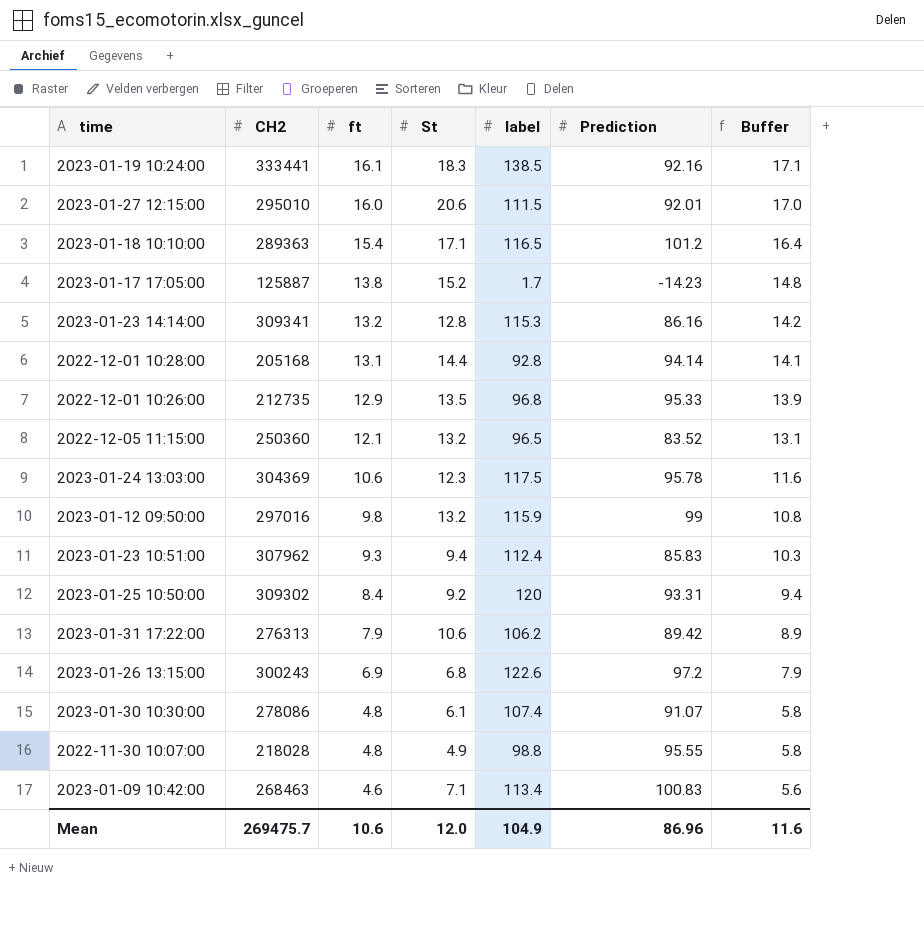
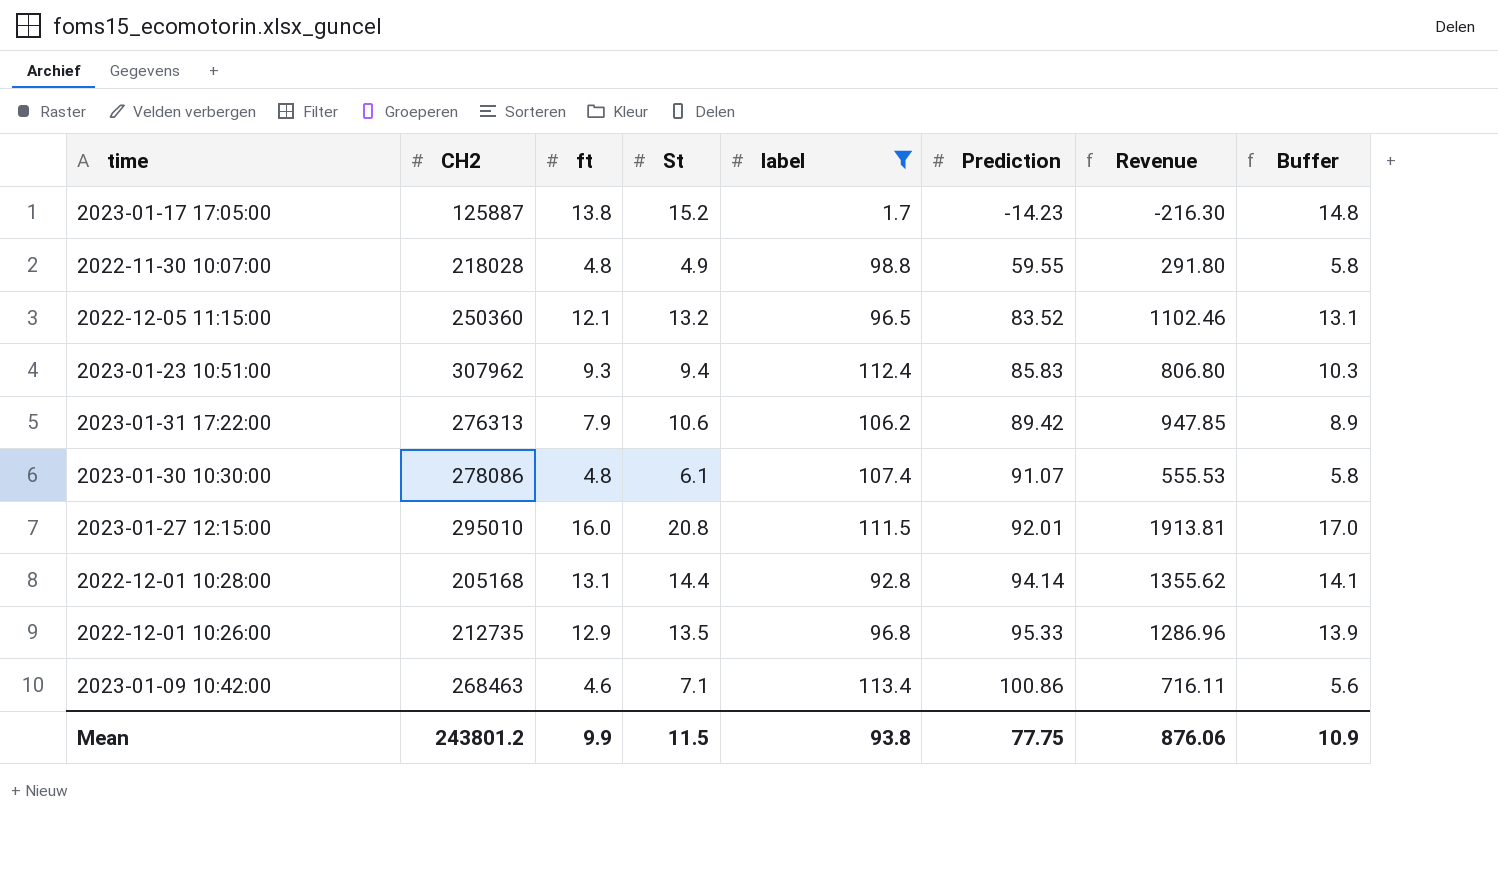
filter: none -> label <= 113.4
row order: ft descending -> Prediction ascending
column Revenue | formula: none -> [St] * [Prediction]
2022-11-30 10:07:00 | Prediction: 95.55 -> 59.55
2023-01-27 12:15:00 | St: 20.6 -> 20.8
2023-01-09 10:42:00 | Prediction: 100.83 -> 100.86
Mean | CH2: 269475.7 -> 243801.2
Mean | ft: 10.6 -> 9.9
Mean | St: 12.0 -> 11.5
Mean | label: 104.9 -> 93.8
Mean | Prediction: 86.96 -> 77.75
Mean | Buffer: 11.6 -> 10.9

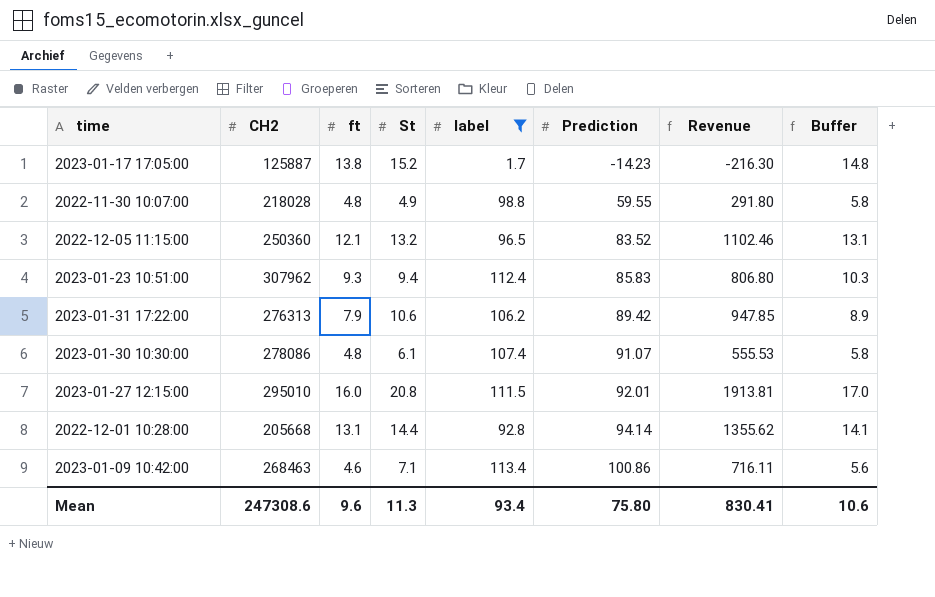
row 2022-12-01 10:26:00: 212735 | 12.9 | 13.5 | 96.8 | 95.33 | 1286.96 | 13.9 -> none
2022-12-01 10:28:00 | CH2: 205168 -> 205668
Mean | CH2: 243801.2 -> 247308.6
Mean | ft: 9.9 -> 9.6
Mean | St: 11.5 -> 11.3
Mean | label: 93.8 -> 93.4
Mean | Prediction: 77.75 -> 75.80
Mean | Revenue: 876.06 -> 830.41
Mean | Buffer: 10.9 -> 10.6

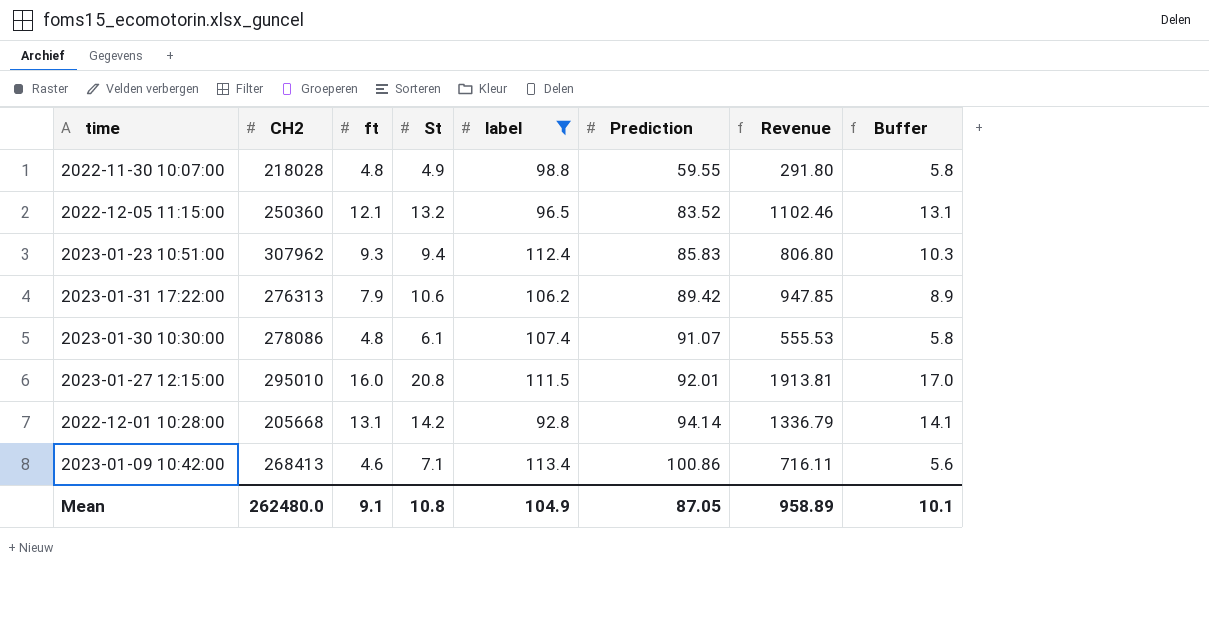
row 2023-01-17 17:05:00: 125887 | 13.8 | 15.2 | 1.7 | -14.23 | -216.30 | 14.8 -> none
2022-12-01 10:28:00 | St: 14.4 -> 14.2
2022-12-01 10:28:00 | Revenue: 1355.62 -> 1336.79
2023-01-09 10:42:00 | CH2: 268463 -> 268413
Mean | CH2: 247308.6 -> 262480.0
Mean | ft: 9.6 -> 9.1
Mean | St: 11.3 -> 10.8
Mean | label: 93.4 -> 104.9
Mean | Prediction: 75.80 -> 87.05
Mean | Revenue: 830.41 -> 958.89
Mean | Buffer: 10.6 -> 10.1

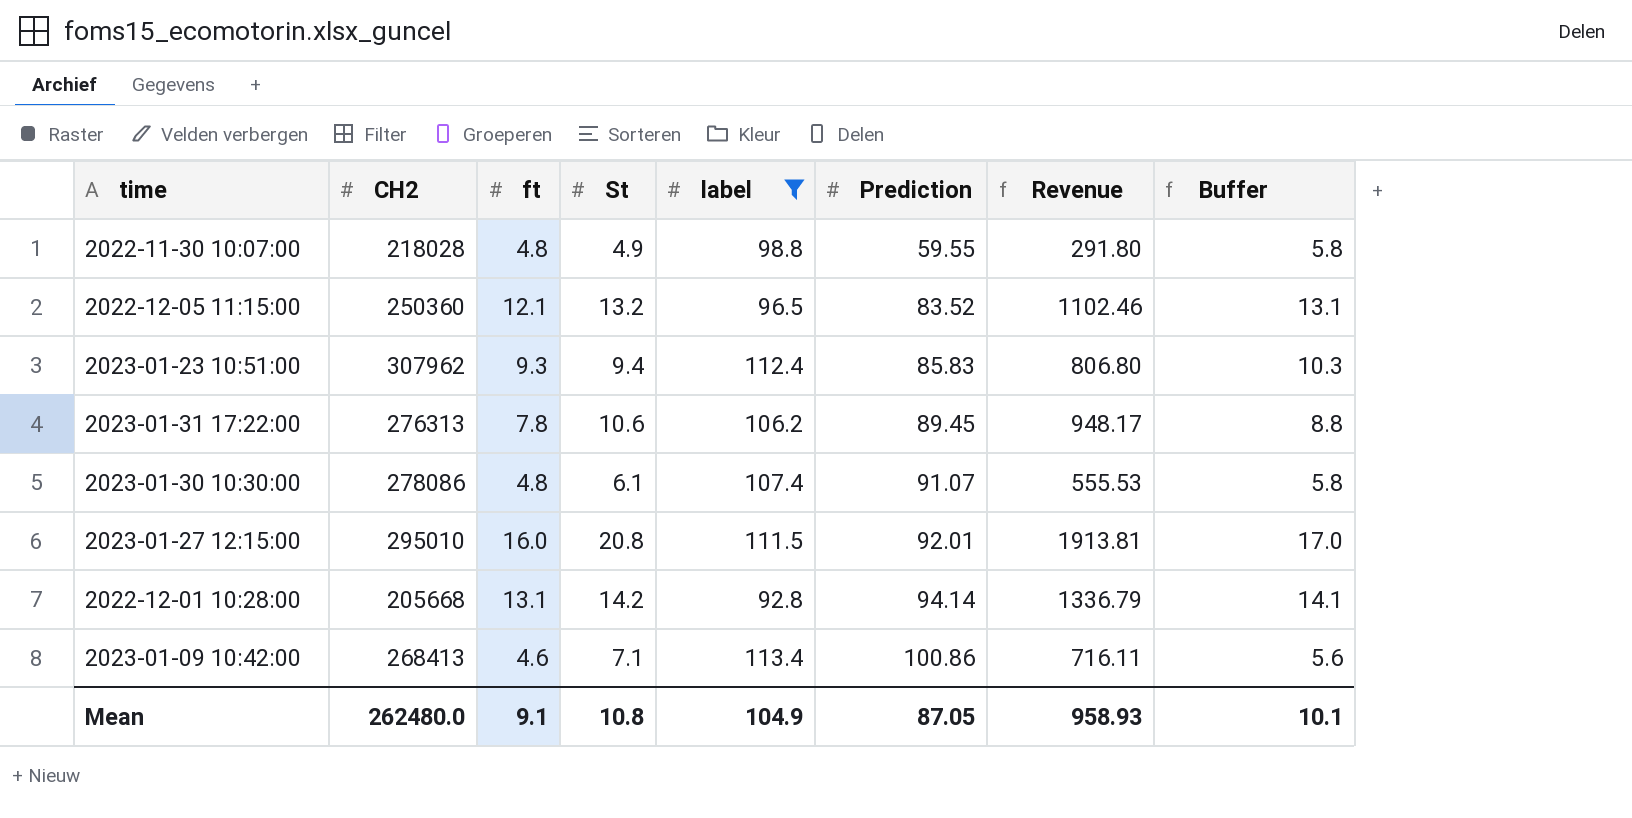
2023-01-31 17:22:00 | ft: 7.9 -> 7.8
2023-01-31 17:22:00 | Prediction: 89.42 -> 89.45
2023-01-31 17:22:00 | Revenue: 947.85 -> 948.17
2023-01-31 17:22:00 | Buffer: 8.9 -> 8.8
Mean | Revenue: 958.89 -> 958.93

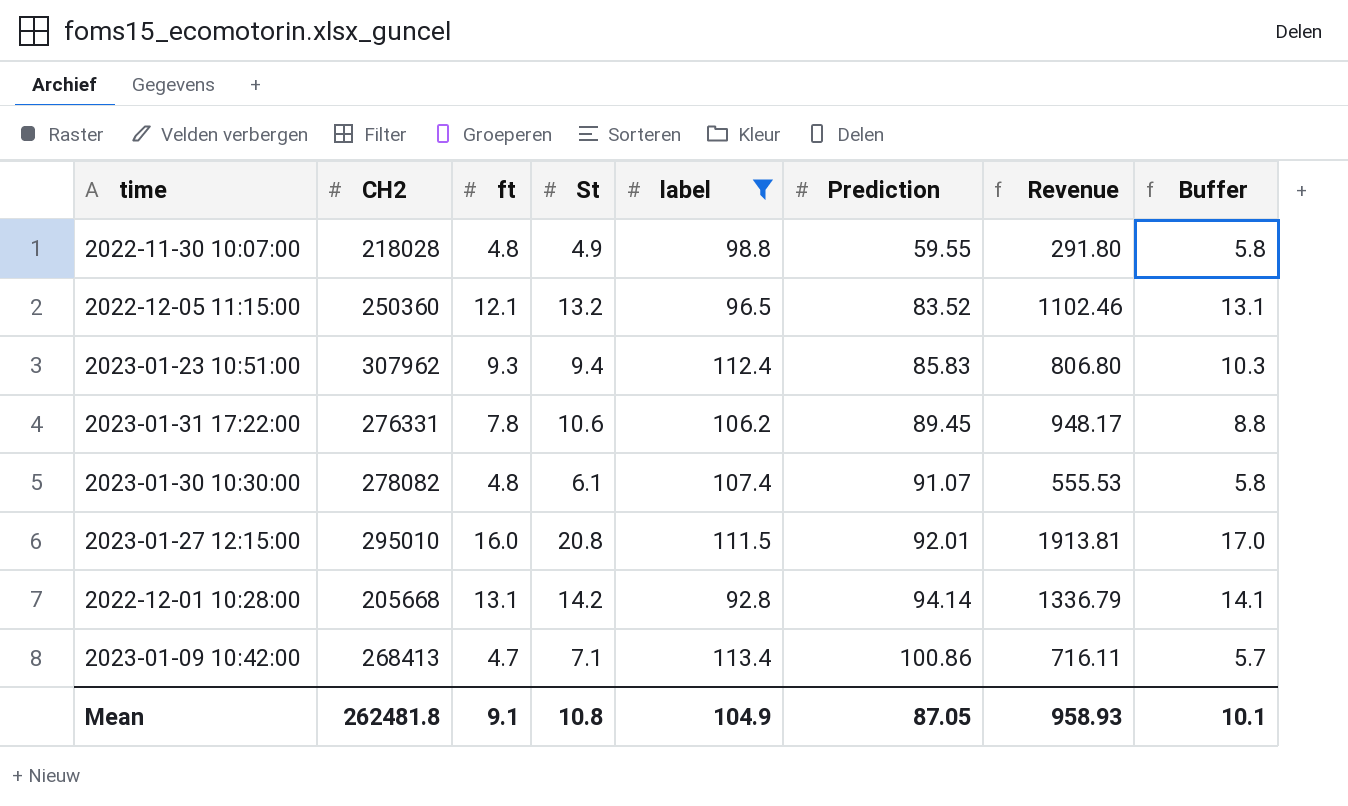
2023-01-31 17:22:00 | CH2: 276313 -> 276331
2023-01-30 10:30:00 | CH2: 278086 -> 278082
2023-01-09 10:42:00 | ft: 4.6 -> 4.7
2023-01-09 10:42:00 | Buffer: 5.6 -> 5.7
Mean | CH2: 262480.0 -> 262481.8

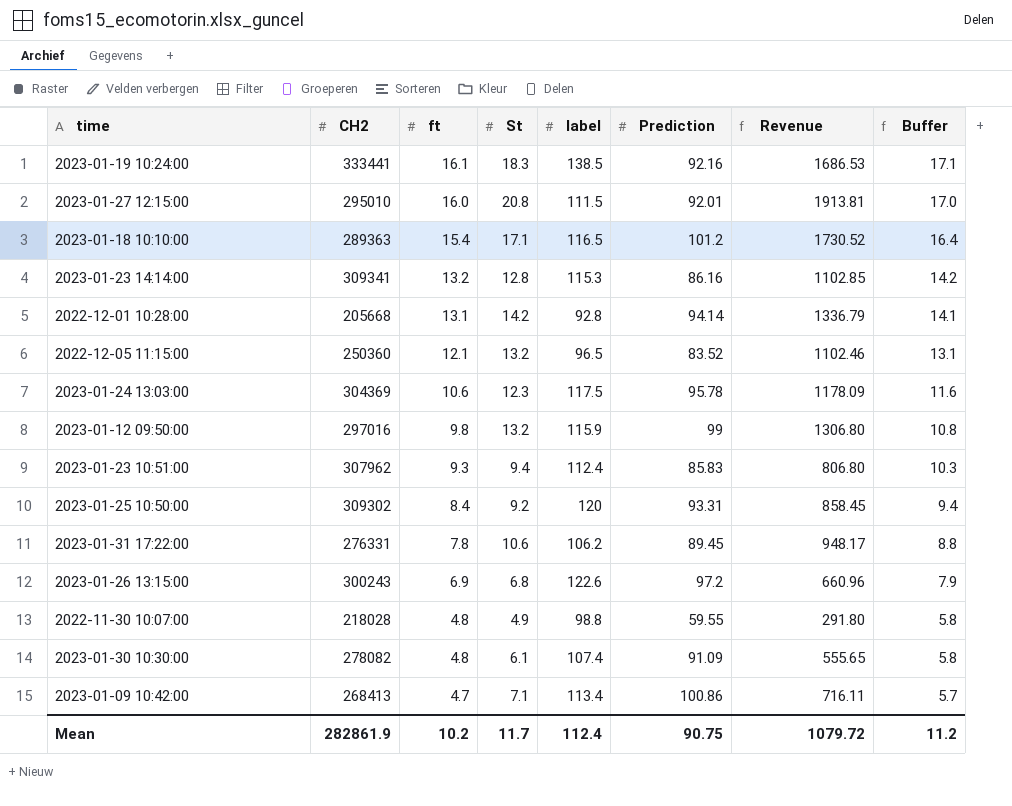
filter: label <= 113.4 -> none
row order: Prediction ascending -> ft descending
2023-01-30 10:30:00 | Prediction: 91.07 -> 91.09
2023-01-30 10:30:00 | Revenue: 555.53 -> 555.65
Mean | CH2: 262481.8 -> 282861.9
Mean | ft: 9.1 -> 10.2
Mean | St: 10.8 -> 11.7
Mean | label: 104.9 -> 112.4
Mean | Prediction: 87.05 -> 90.75
Mean | Revenue: 958.93 -> 1079.72
Mean | Buffer: 10.1 -> 11.2

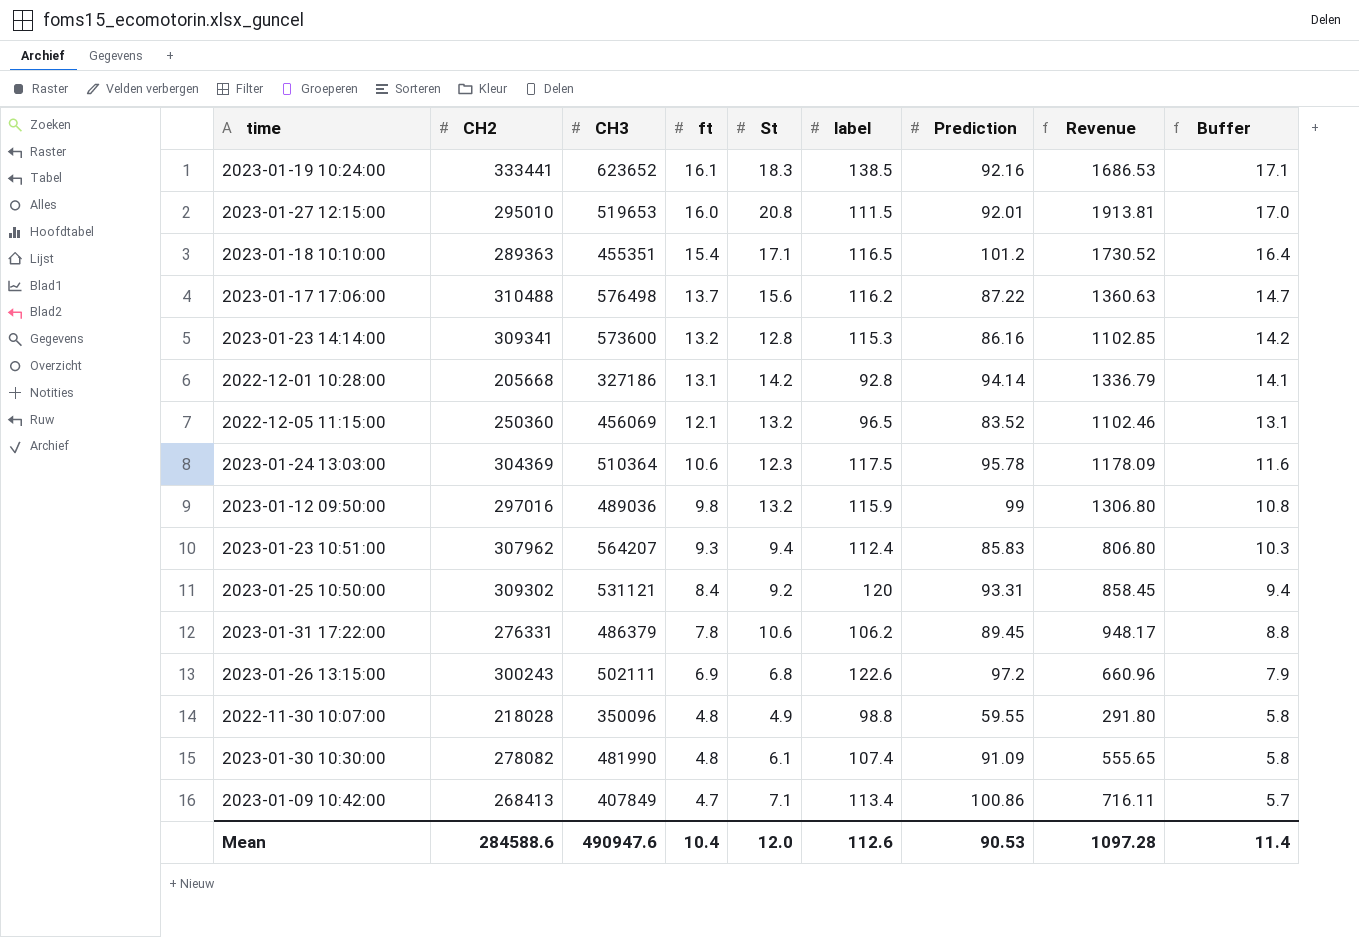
column CH3 | position: none -> 3
row 2023-01-17 17:06:00: none -> 310488 | 576498 | 13.7 | 15.6 | 116.2 | 87.22 | 1360.63 | 14.7
Mean | CH2: 282861.9 -> 284588.6
Mean | ft: 10.2 -> 10.4
Mean | St: 11.7 -> 12.0
Mean | label: 112.4 -> 112.6
Mean | Prediction: 90.75 -> 90.53
Mean | Revenue: 1079.72 -> 1097.28
Mean | Buffer: 11.2 -> 11.4

